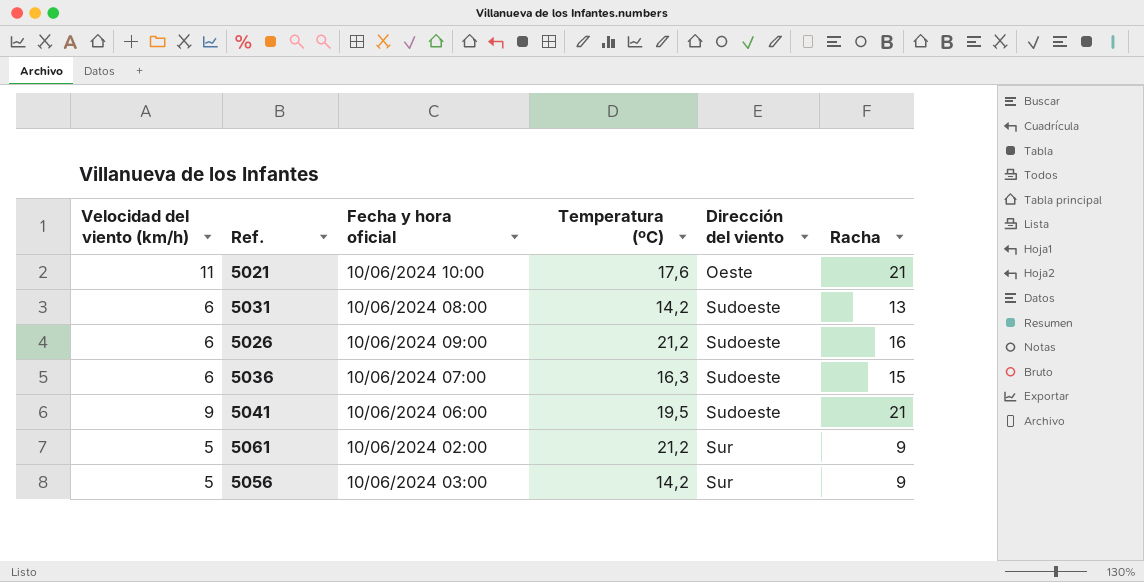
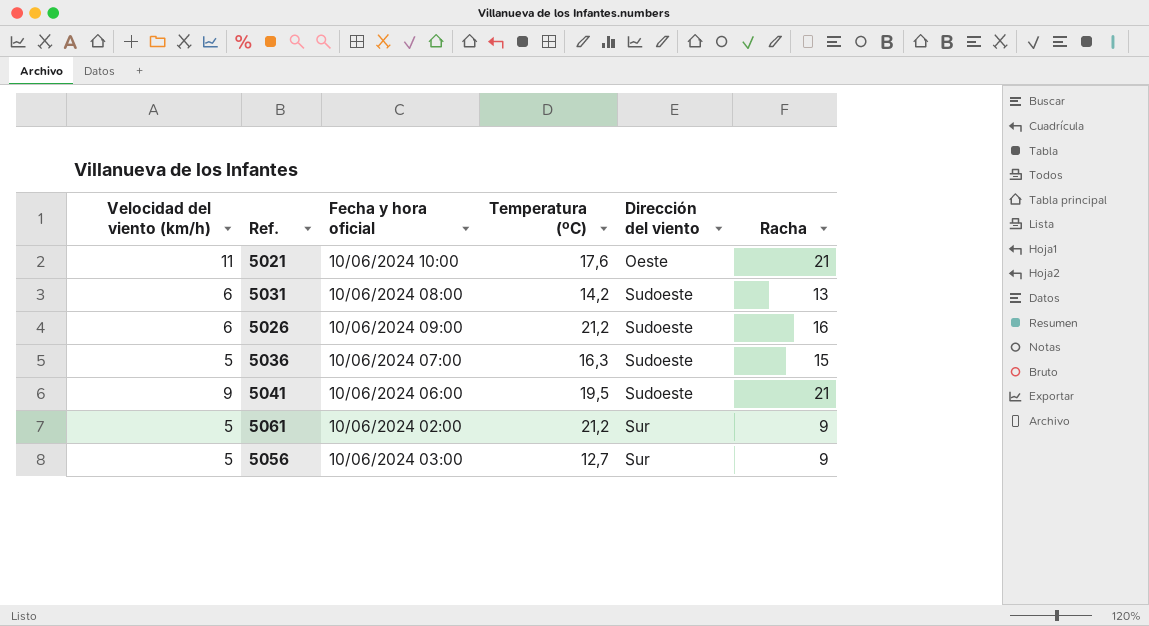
5036 | Velocidad del viento (km/h): 6 -> 5
5056 | Temperatura (ºC): 14,2 -> 12,7

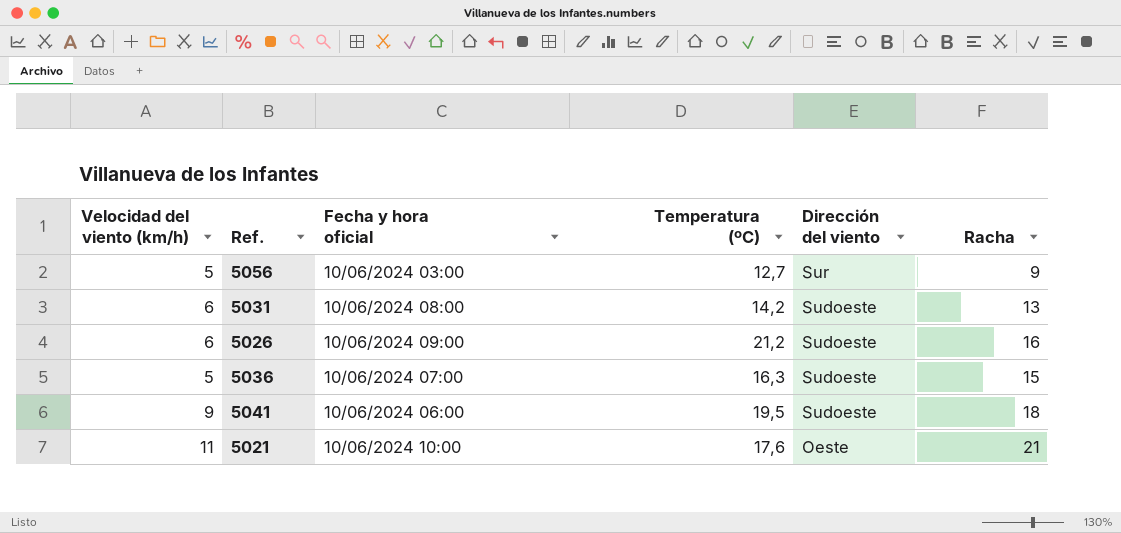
row order: Dirección del viento ascending -> Dirección del viento descending
row 5061: 5 | 10/06/2024 02:00 | 21,2 | Sur | 9 -> none
5041 | Racha: 21 -> 18

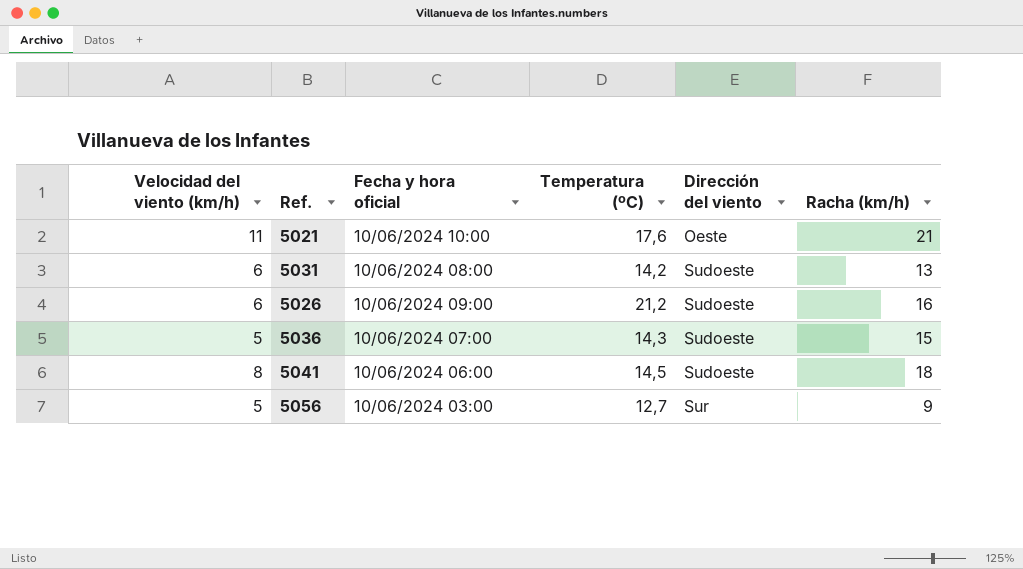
row order: Dirección del viento descending -> Dirección del viento ascending
column name: Racha -> Racha (km/h)
5036 | Temperatura (ºC): 16,3 -> 14,3
5041 | Velocidad del viento (km/h): 9 -> 8
5041 | Temperatura (ºC): 19,5 -> 14,5

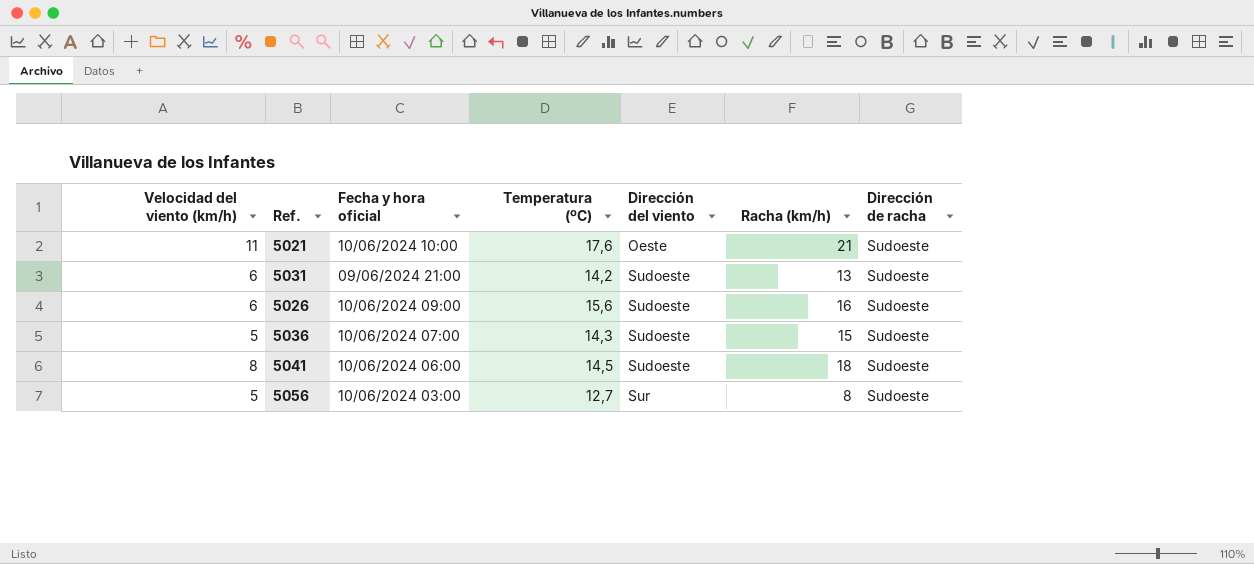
column Dirección de racha | position: none -> 7
5031 | Fecha y hora oficial: 10/06/2024 08:00 -> 09/06/2024 21:00
5026 | Temperatura (ºC): 21,2 -> 15,6
5056 | Racha (km/h): 9 -> 8

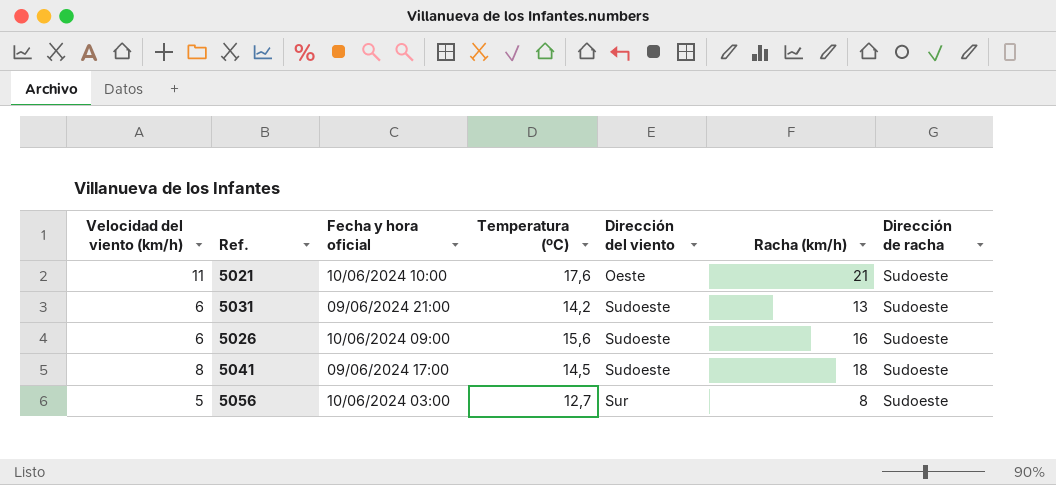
row 5036: 5 | 10/06/2024 07:00 | 14,3 | Sudoeste | 15 | Sudoeste -> none
5041 | Fecha y hora oficial: 10/06/2024 06:00 -> 09/06/2024 17:00

